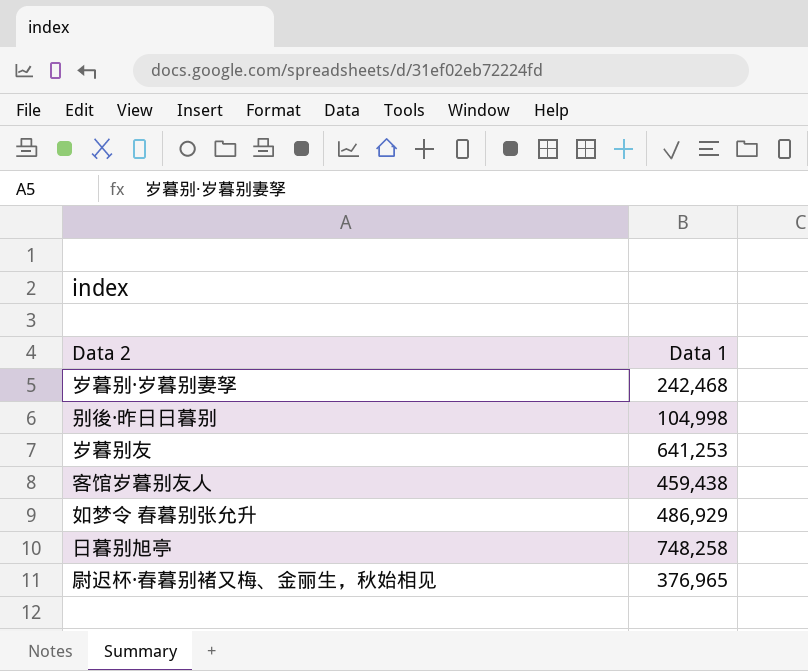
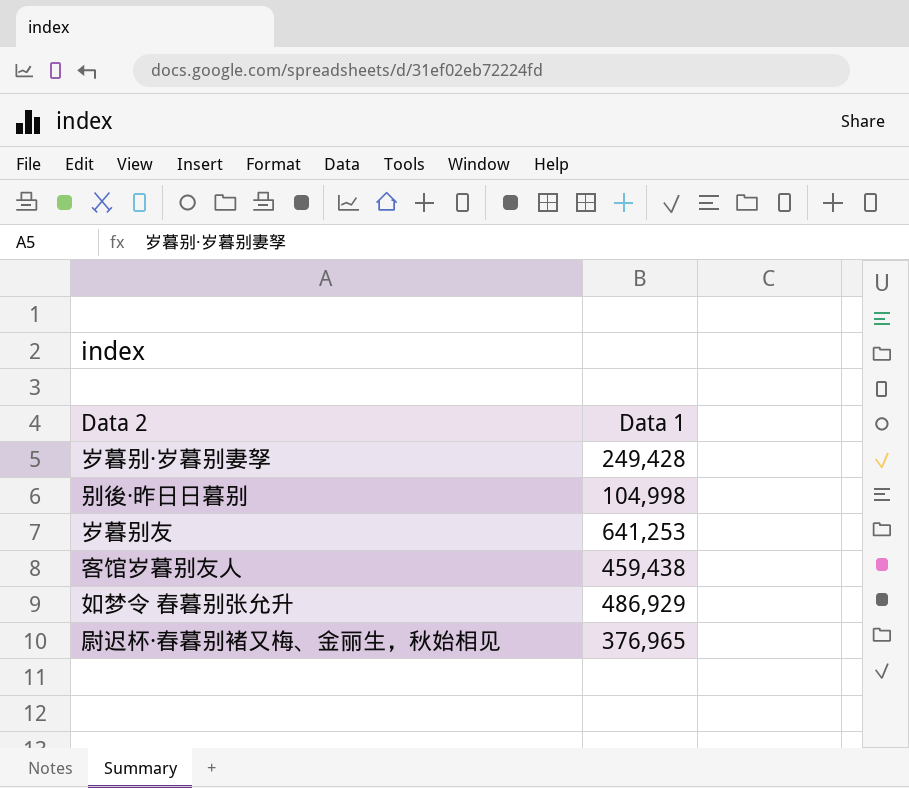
row 日暮别旭亭: 748,258 -> none
岁暮别·岁暮别妻孥 | Data 1: 242,468 -> 249,428

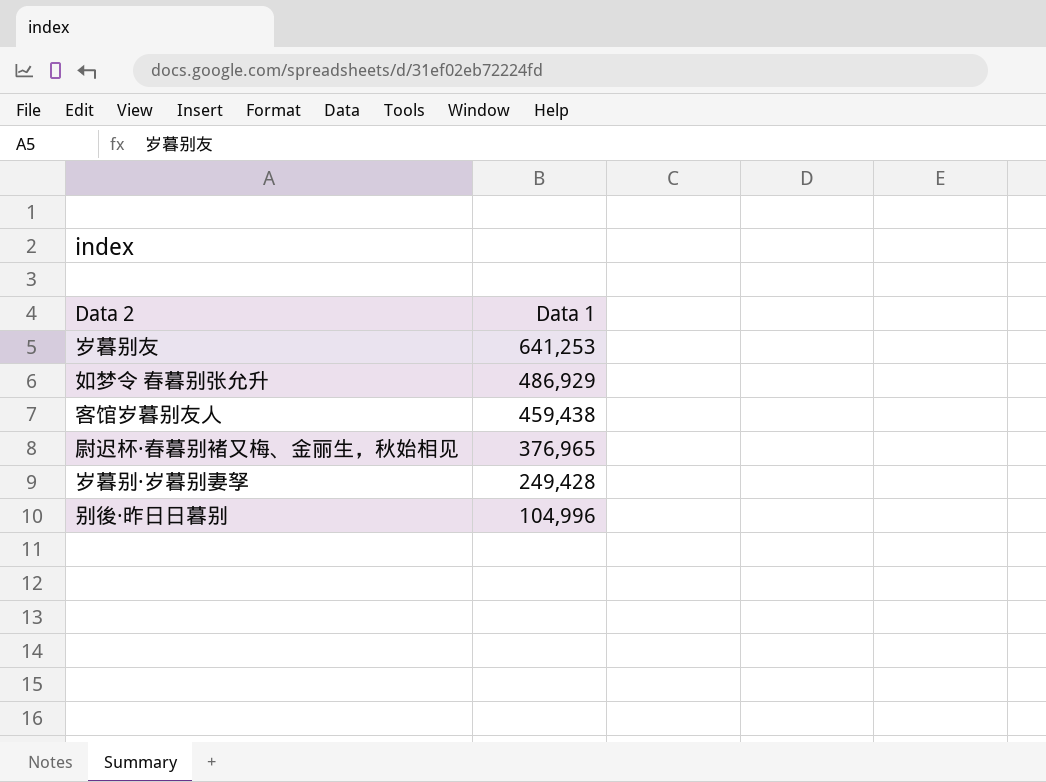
row order: none -> Data 1 descending
别後·昨日日暮别 | Data 1: 104,998 -> 104,996

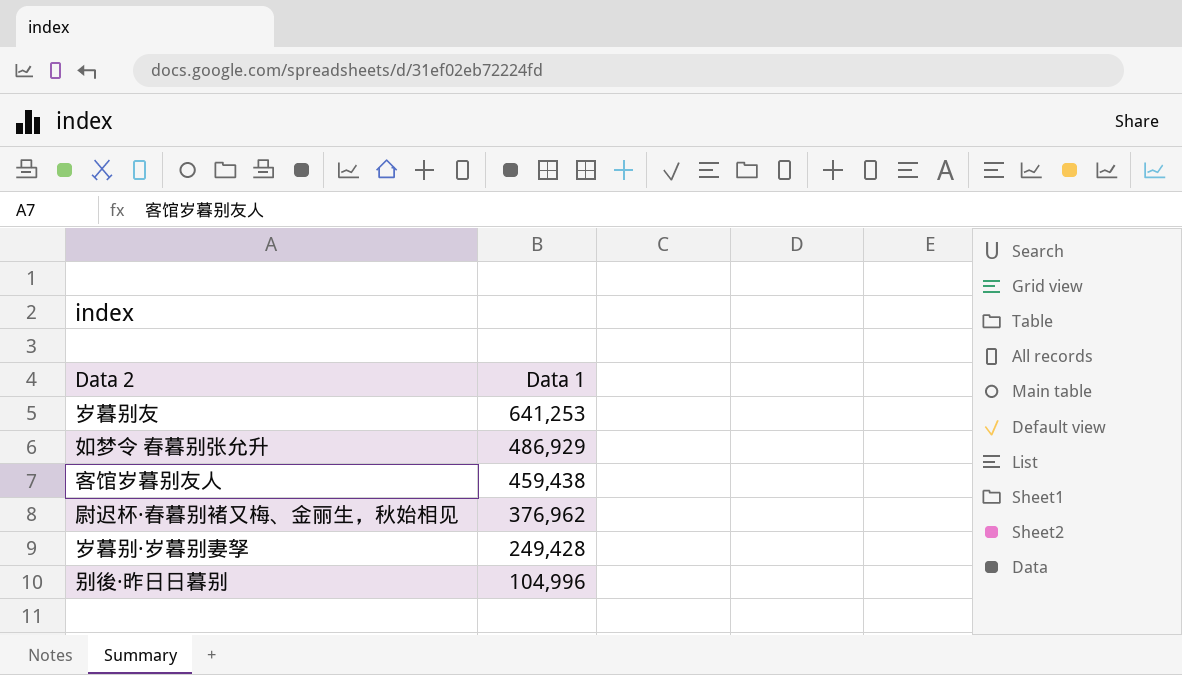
尉迟杯·春暮别褚又梅、金丽生，秋始相见 | Data 1: 376,965 -> 376,962

